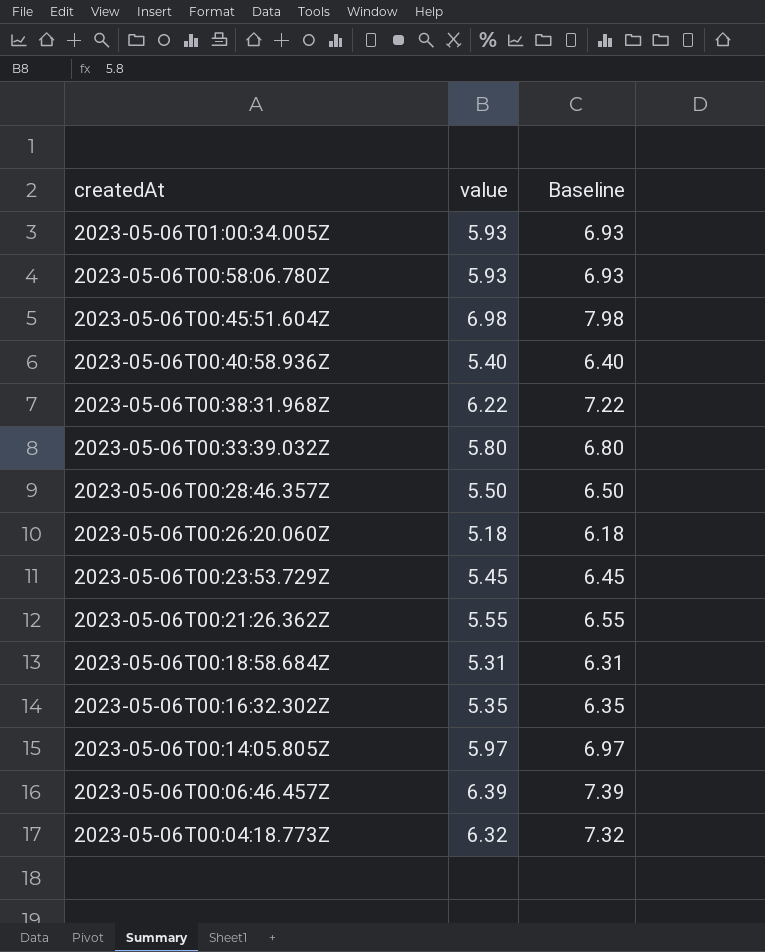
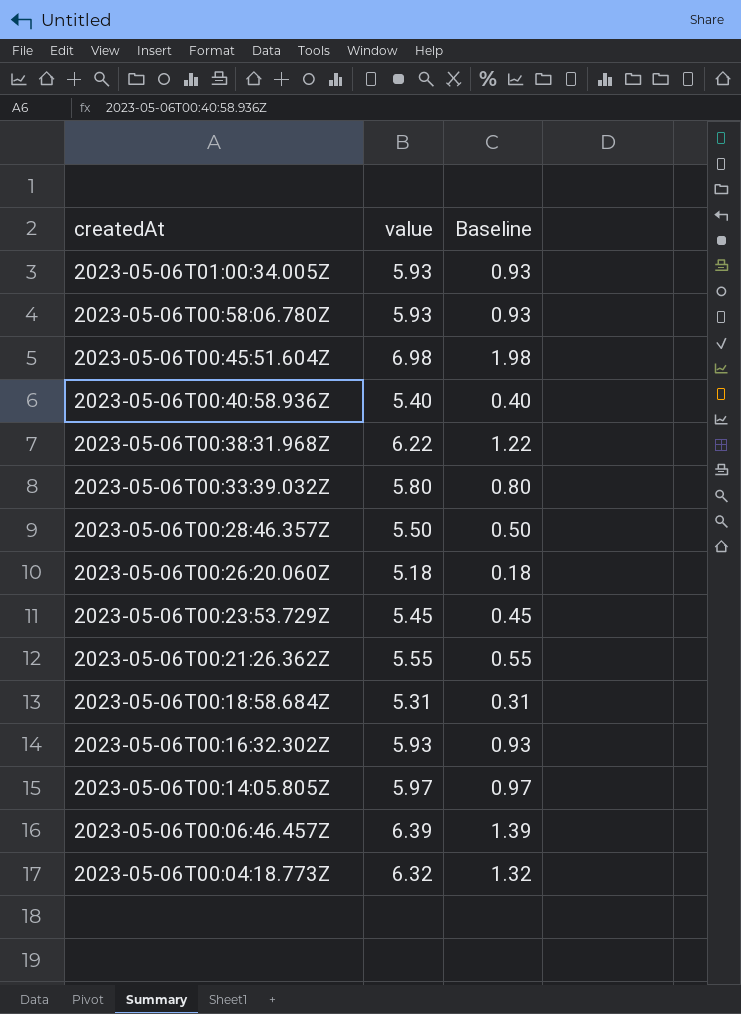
column Baseline | formula: [value] + 1 -> [value] - 5
2023-05-06T00:16:32.302Z | value: 5.35 -> 5.93

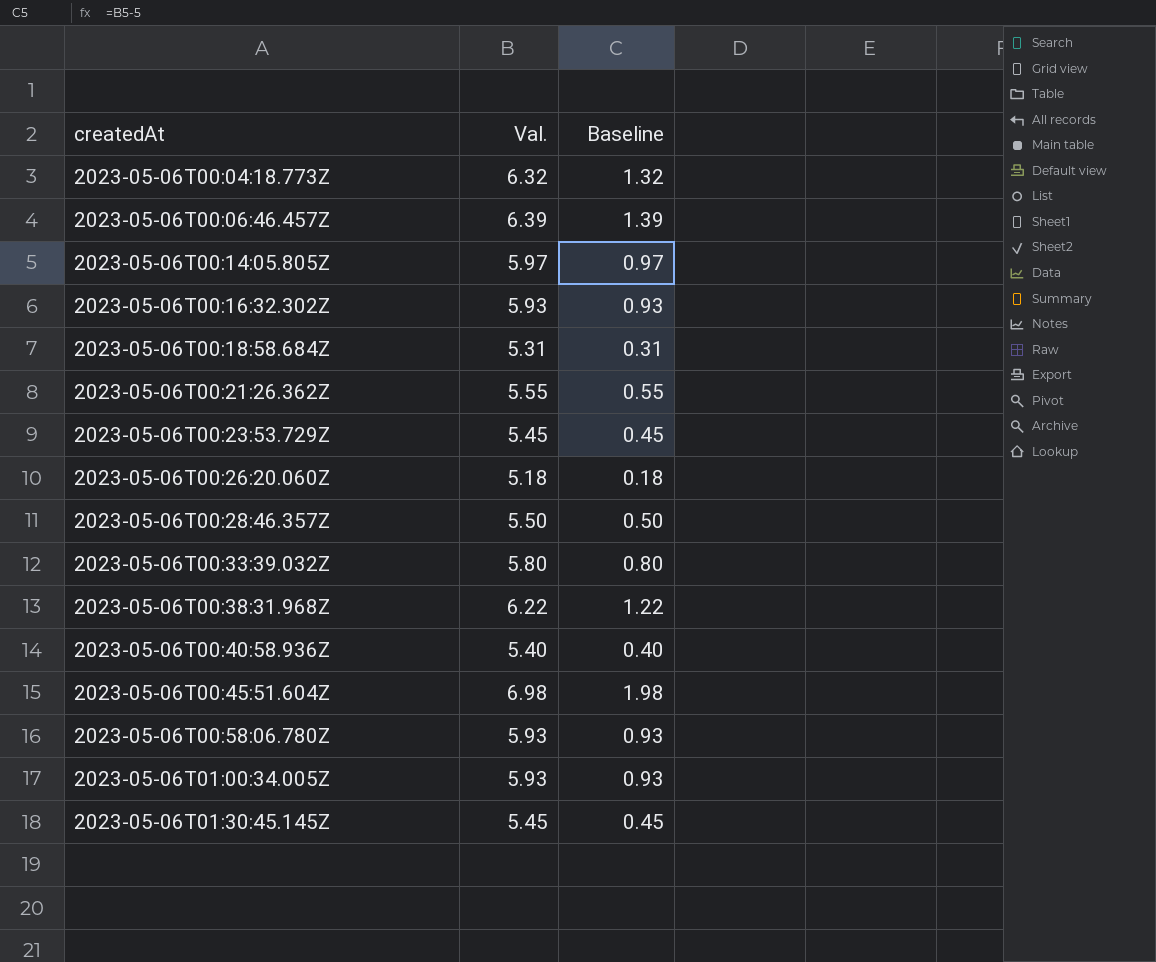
row order: createdAt descending -> createdAt ascending
column name: value -> Val.
row 2023-05-06T01:30:45.145Z: none -> 5.45 | 0.45

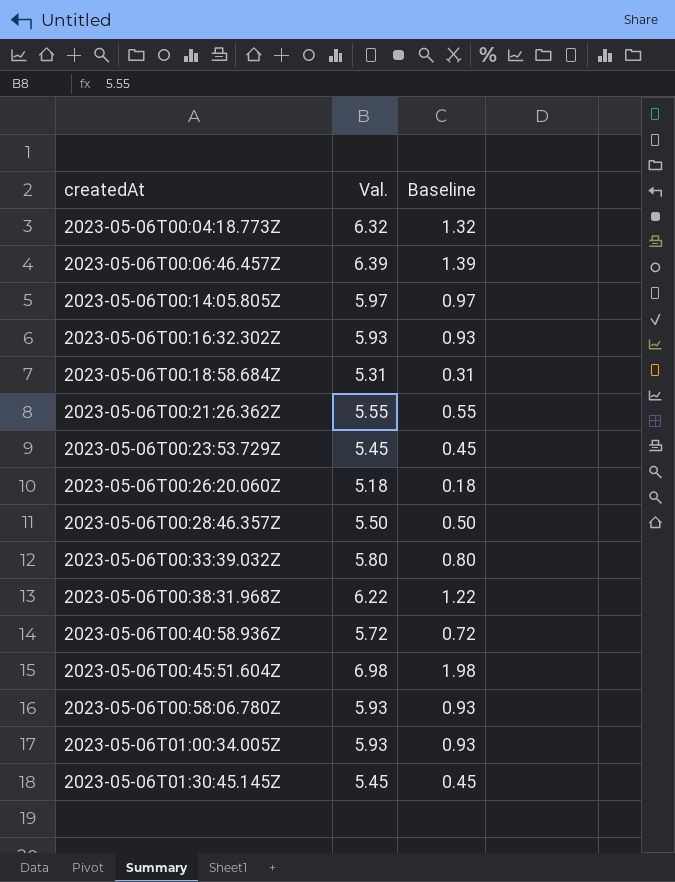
2023-05-06T00:40:58.936Z | Val.: 5.40 -> 5.72
2023-05-06T00:40:58.936Z | Baseline: 0.40 -> 0.72

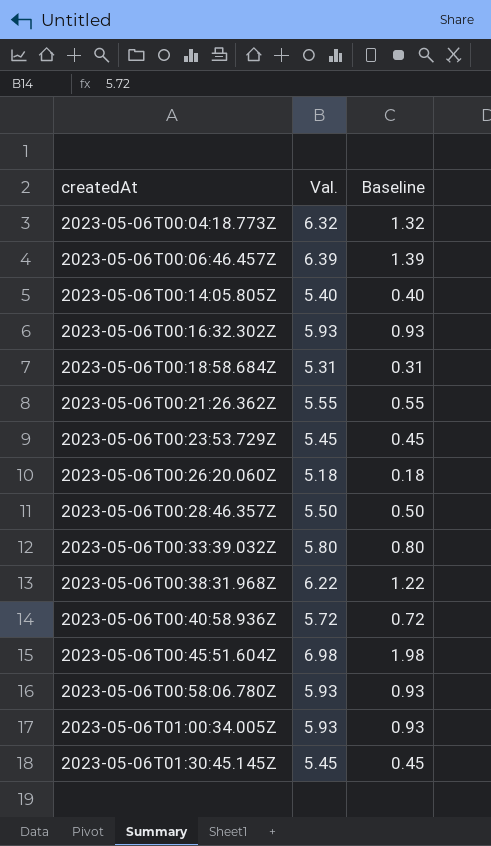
2023-05-06T00:14:05.805Z | Val.: 5.97 -> 5.40
2023-05-06T00:14:05.805Z | Baseline: 0.97 -> 0.40

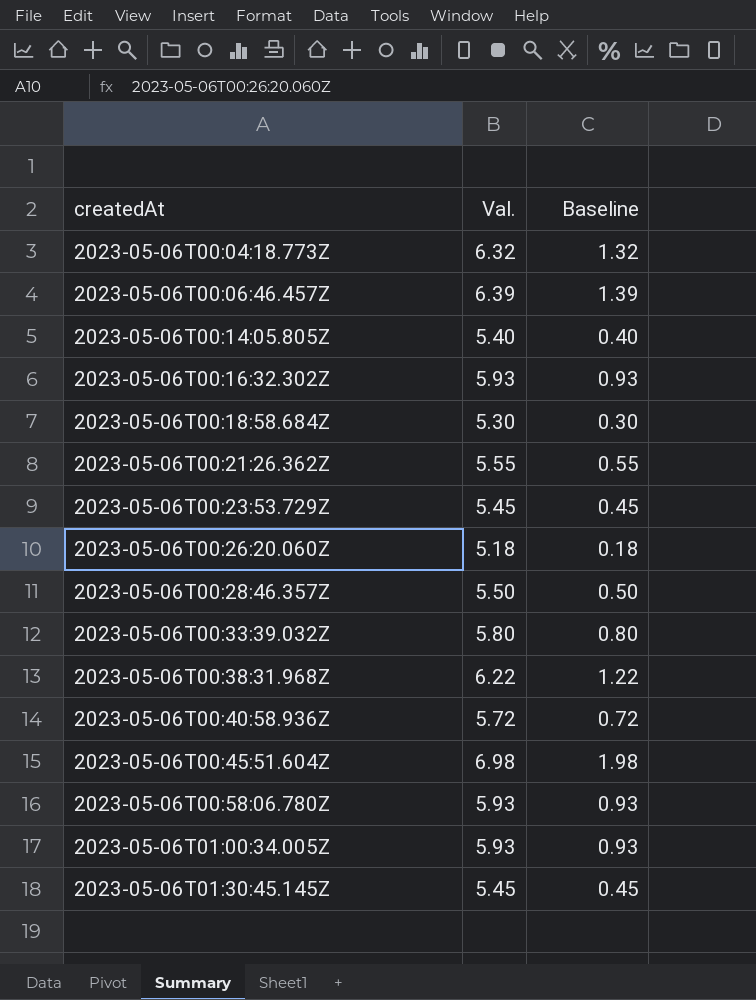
2023-05-06T00:18:58.684Z | Val.: 5.31 -> 5.30
2023-05-06T00:18:58.684Z | Baseline: 0.31 -> 0.30

